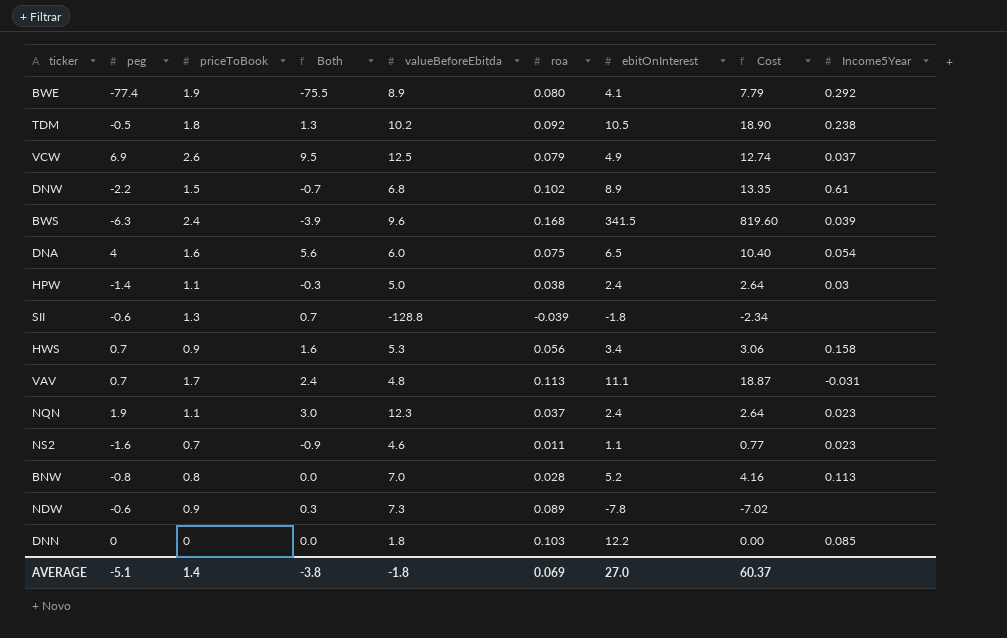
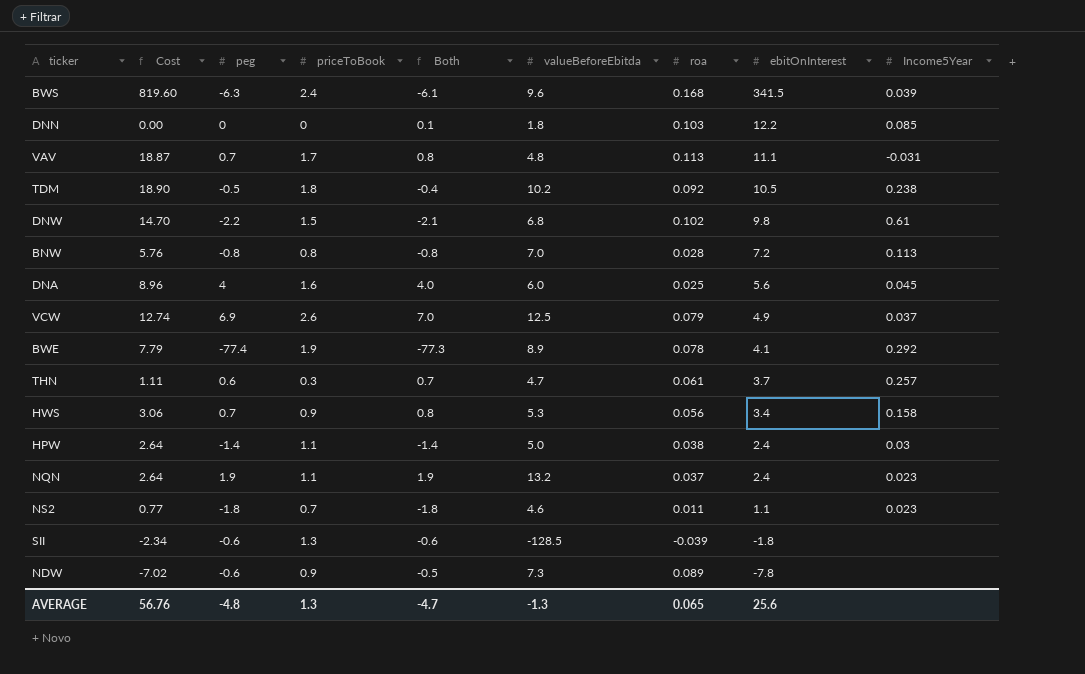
row order: none -> ebitOnInterest descending
column Cost | position: 8 -> 2
column Both | formula: [peg] + [priceToBook] -> [peg] + [roa]
DNW | Cost: 13.35 -> 14.70
DNW | ebitOnInterest: 8.9 -> 9.8
BNW | Cost: 4.16 -> 5.76
BNW | ebitOnInterest: 5.2 -> 7.2
DNA | Cost: 10.40 -> 8.96
DNA | roa: 0.075 -> 0.025
DNA | ebitOnInterest: 6.5 -> 5.6
DNA | Income5Year: 0.054 -> 0.045
BWE | roa: 0.080 -> 0.078
row THN: none -> 1.11 | 0.6 | 0.3 | 0.7 | 4.7 | 0.061 | 3.7 | 0.257
NQN | valueBeforeEbitda: 12.3 -> 13.2
NS2 | peg: -1.6 -> -1.8
SII | valueBeforeEbitda: -128.8 -> -128.5
AVERAGE | Cost: 60.37 -> 56.76
AVERAGE | peg: -5.1 -> -4.8
AVERAGE | priceToBook: 1.4 -> 1.3
AVERAGE | Both: -3.8 -> -4.7
AVERAGE | valueBeforeEbitda: -1.8 -> -1.3
AVERAGE | roa: 0.069 -> 0.065
AVERAGE | ebitOnInterest: 27.0 -> 25.6

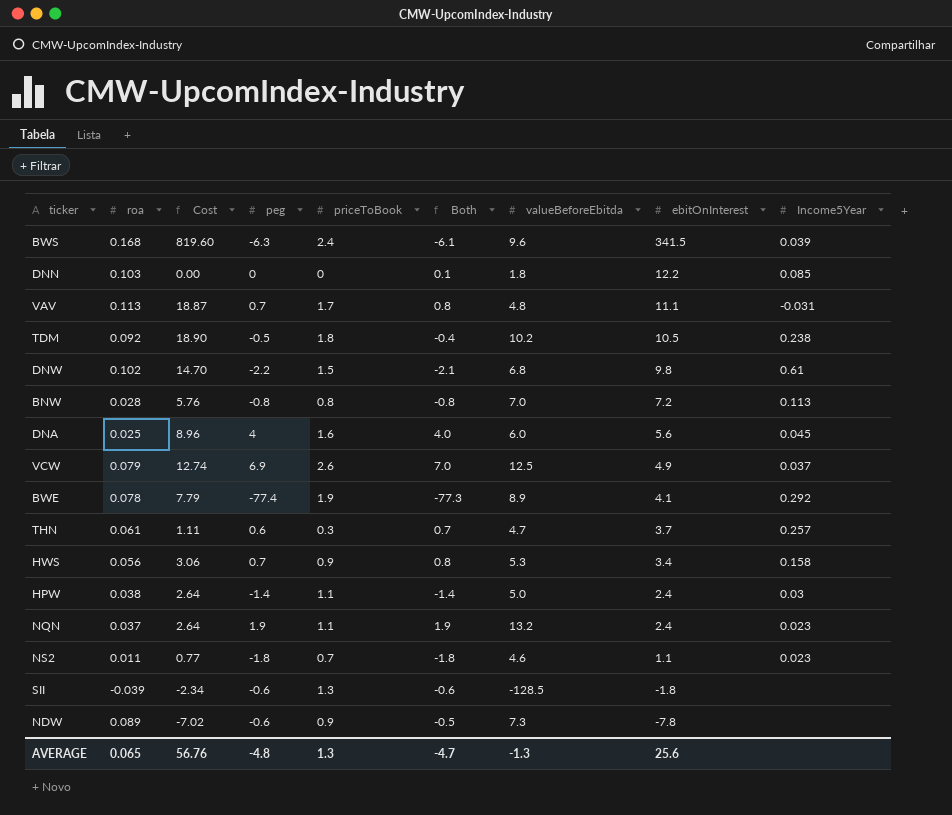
column roa | position: 7 -> 2

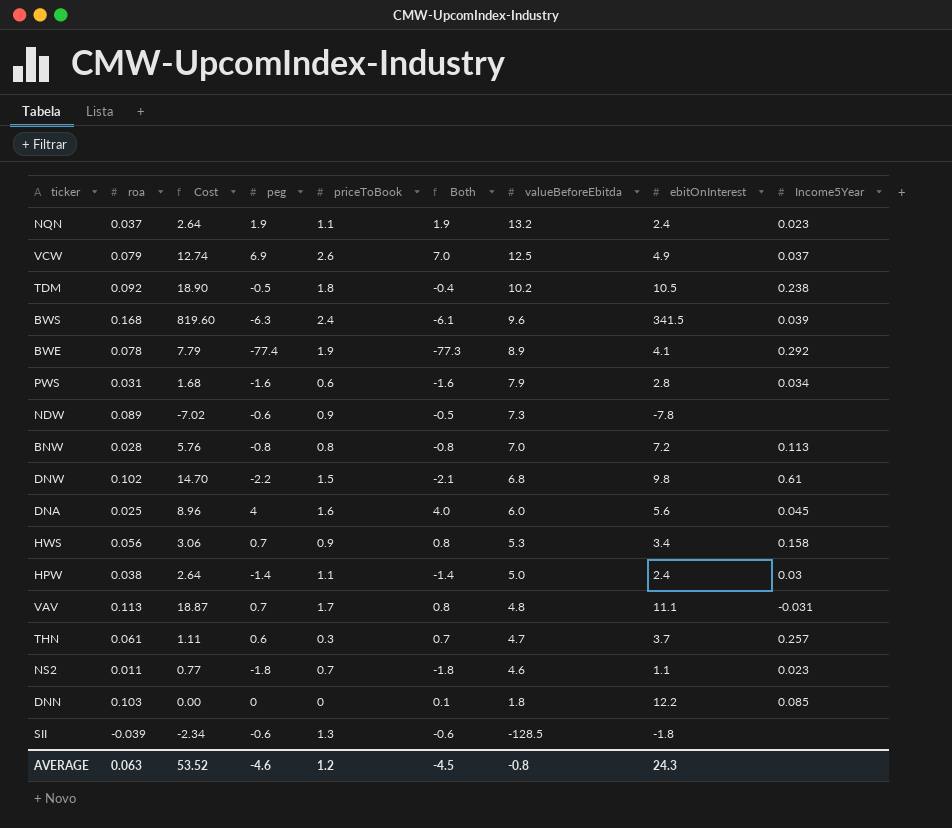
row order: ebitOnInterest descending -> valueBeforeEbitda descending
row PWS: none -> 0.031 | 1.68 | -1.6 | 0.6 | -1.6 | 7.9 | 2.8 | 0.034
AVERAGE | roa: 0.065 -> 0.063
AVERAGE | Cost: 56.76 -> 53.52
AVERAGE | peg: -4.8 -> -4.6
AVERAGE | priceToBook: 1.3 -> 1.2
AVERAGE | Both: -4.7 -> -4.5
AVERAGE | valueBeforeEbitda: -1.3 -> -0.8
AVERAGE | ebitOnInterest: 25.6 -> 24.3

